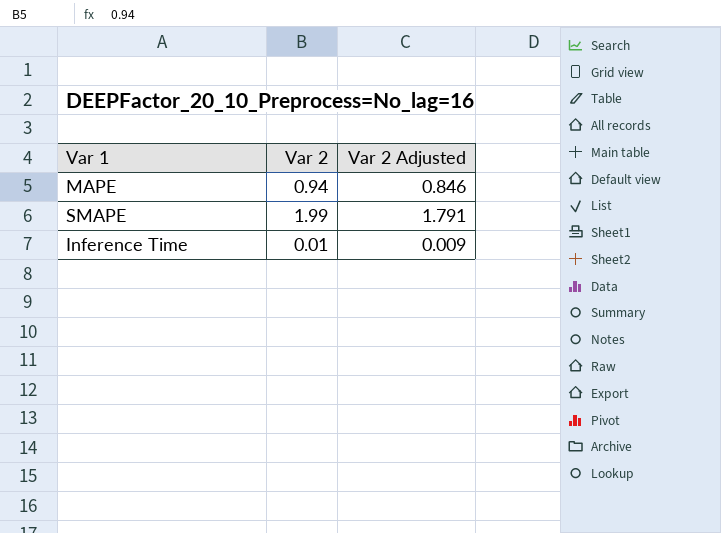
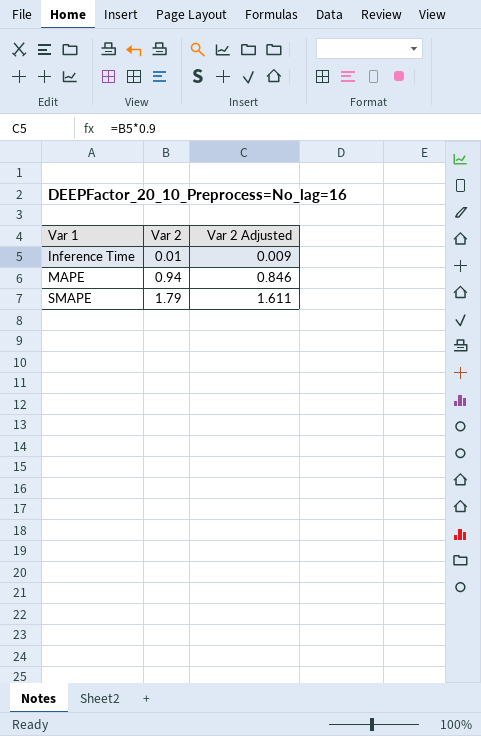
row order: none -> Var 1 ascending
SMAPE | Var 2: 1.99 -> 1.79
SMAPE | Var 2 Adjusted: 1.791 -> 1.611

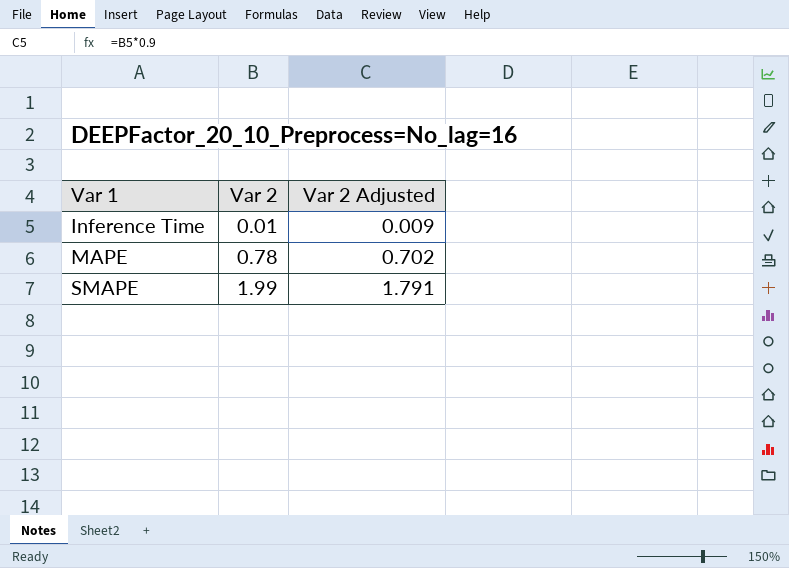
MAPE | Var 2: 0.94 -> 0.78
MAPE | Var 2 Adjusted: 0.846 -> 0.702
SMAPE | Var 2: 1.79 -> 1.99
SMAPE | Var 2 Adjusted: 1.611 -> 1.791

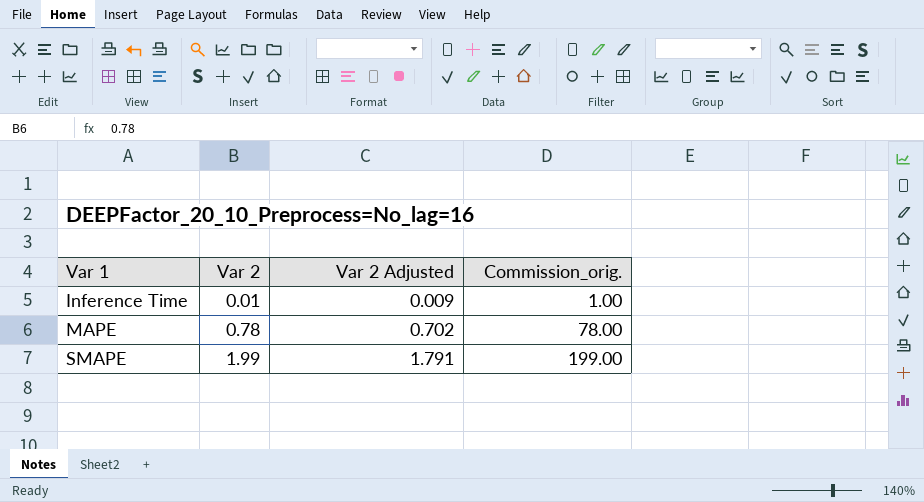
column Commission_orig. | formula: none -> [Var 2] * 100

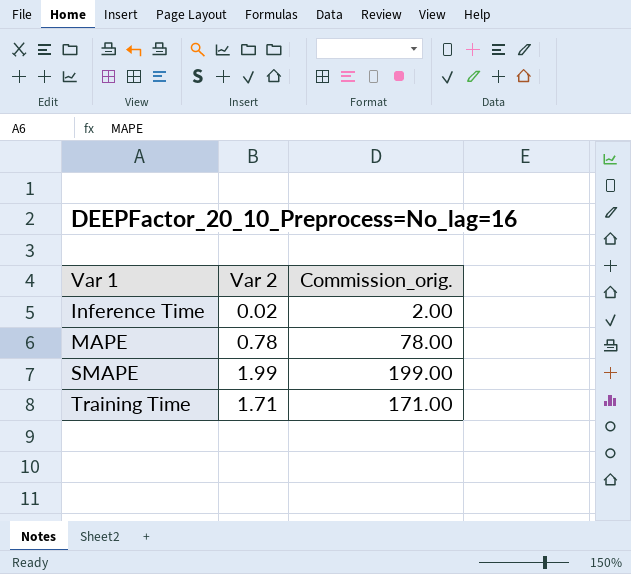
column Var 2 Adjusted | formula: [Var 2] * 0.9 -> none
Inference Time | Var 2: 0.01 -> 0.02
Inference Time | Commission_orig.: 1.00 -> 2.00
row Training Time: none -> 1.71 | 171.00

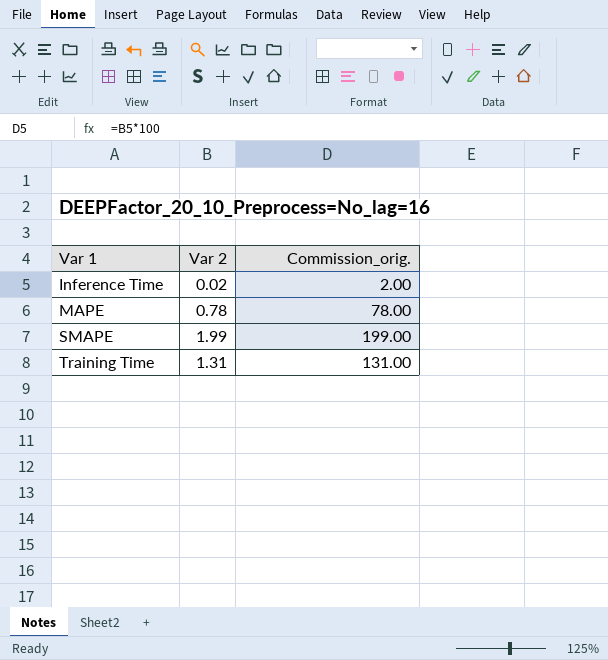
Training Time | Var 2: 1.71 -> 1.31
Training Time | Commission_orig.: 171.00 -> 131.00

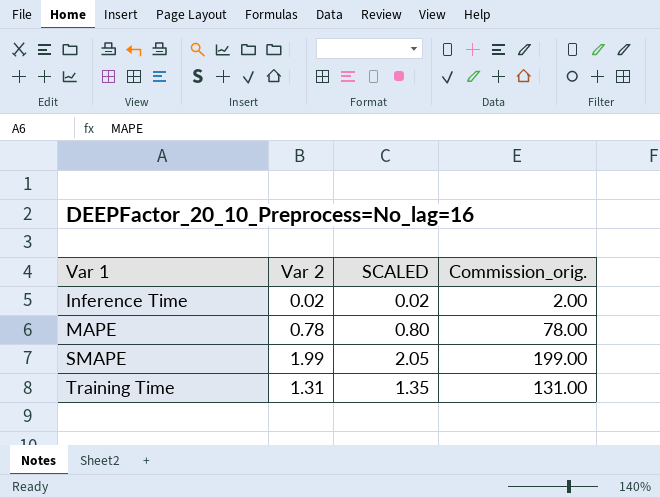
column SCALED | formula: none -> [Var 2] * 1.03

